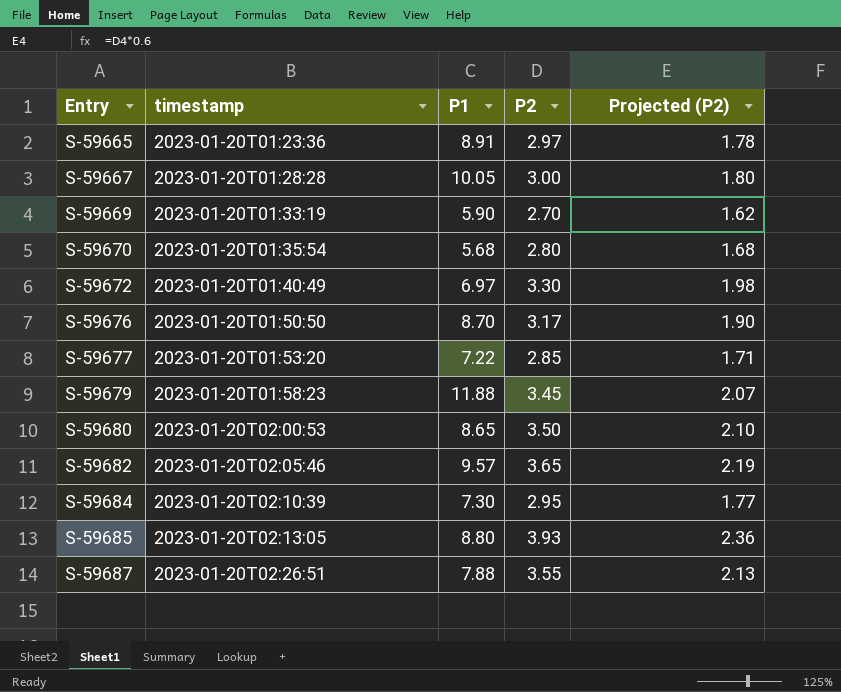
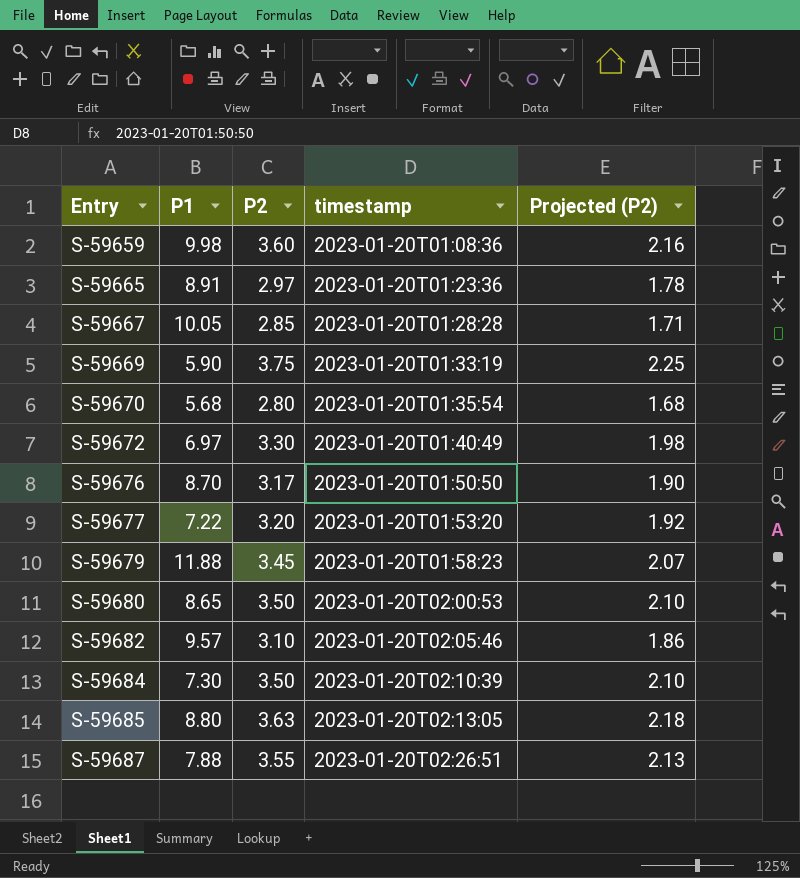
column timestamp | position: 2 -> 4
row S-59659: none -> 9.98 | 3.60 | 2023-01-20T01:08:36 | 2.16
S-59667 | P2: 3.00 -> 2.85
S-59667 | Projected (P2): 1.80 -> 1.71
S-59669 | P2: 2.70 -> 3.75
S-59669 | Projected (P2): 1.62 -> 2.25
S-59677 | P2: 2.85 -> 3.20
S-59677 | Projected (P2): 1.71 -> 1.92
S-59682 | P2: 3.65 -> 3.10
S-59682 | Projected (P2): 2.19 -> 1.86
S-59684 | P2: 2.95 -> 3.50
S-59684 | Projected (P2): 1.77 -> 2.10
S-59685 | P2: 3.93 -> 3.63
S-59685 | Projected (P2): 2.36 -> 2.18

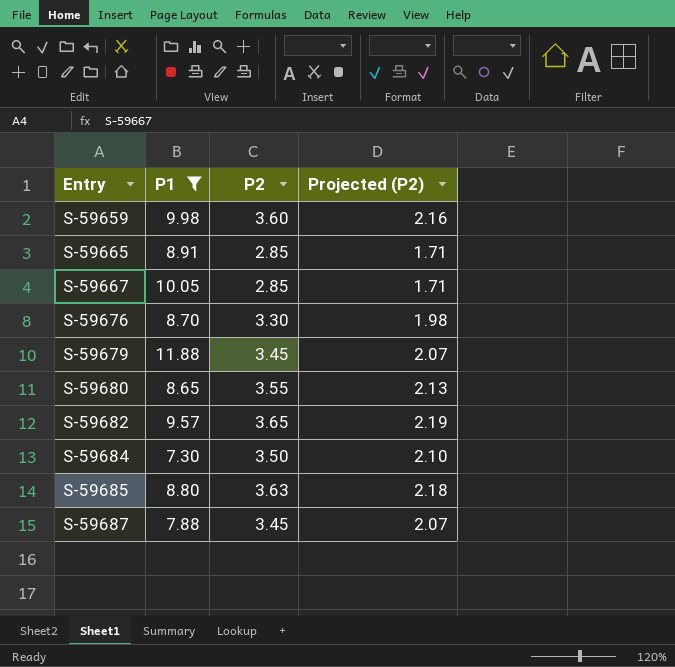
filter: none -> P1 >= 7.30
column timestamp | position: 4 -> none
S-59665 | P2: 2.97 -> 2.85
S-59665 | Projected (P2): 1.78 -> 1.71
S-59676 | P2: 3.17 -> 3.30
S-59676 | Projected (P2): 1.90 -> 1.98
S-59680 | P2: 3.50 -> 3.55
S-59680 | Projected (P2): 2.10 -> 2.13
S-59682 | P2: 3.10 -> 3.65
S-59682 | Projected (P2): 1.86 -> 2.19
S-59687 | P2: 3.55 -> 3.45
S-59687 | Projected (P2): 2.13 -> 2.07

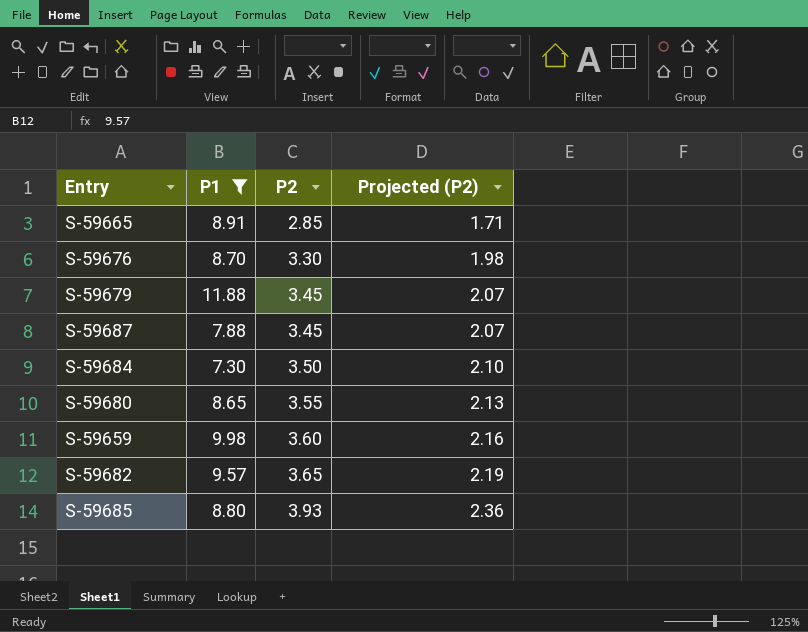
row order: Entry ascending -> P2 ascending
row S-59667: 10.05 | 2.85 | 1.71 -> none
S-59685 | P2: 3.63 -> 3.93
S-59685 | Projected (P2): 2.18 -> 2.36

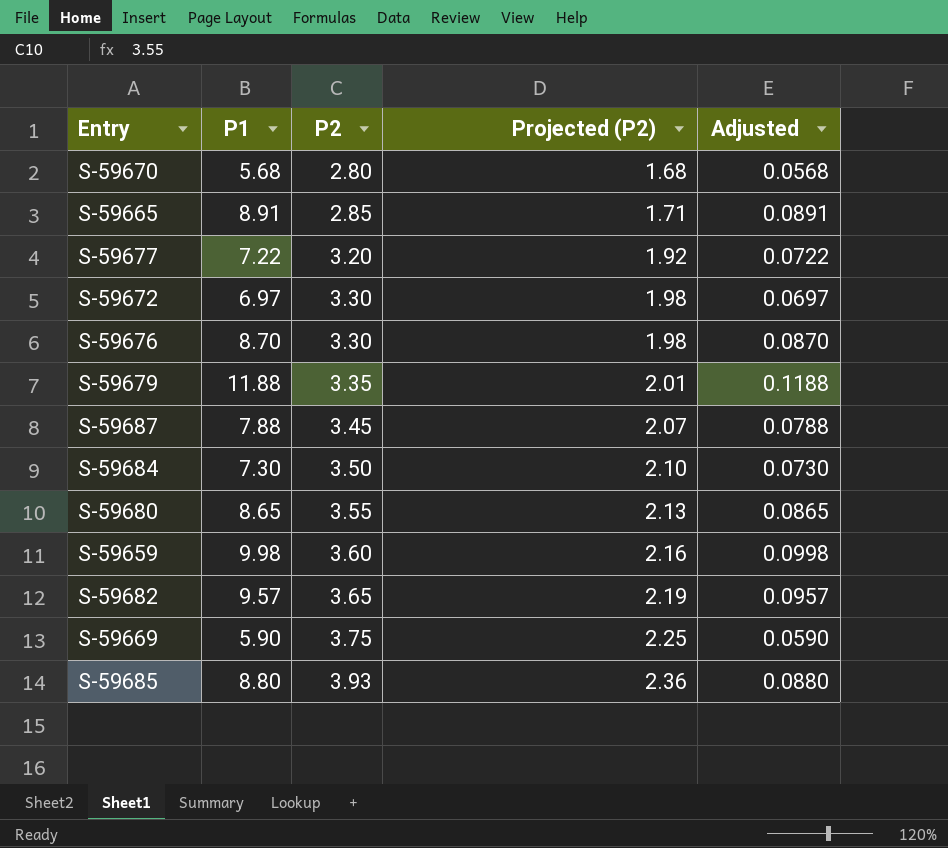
filter: P1 >= 7.30 -> none
column Adjusted | formula: none -> [P1] * 0.01
S-59679 | P2: 3.45 -> 3.35
S-59679 | Projected (P2): 2.07 -> 2.01

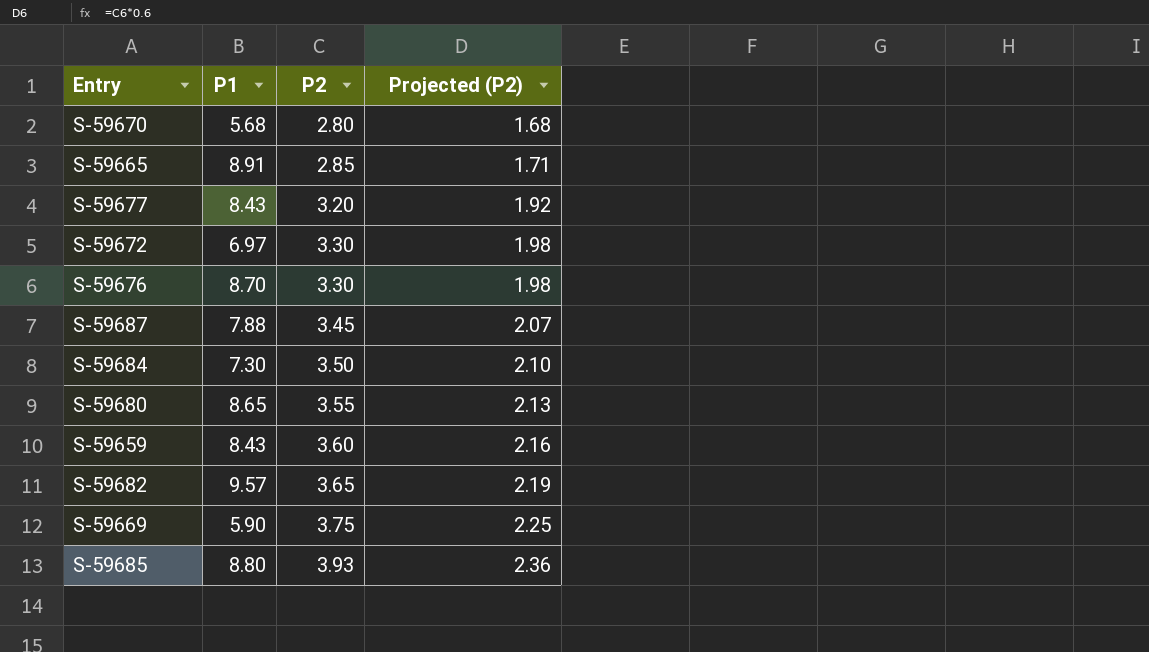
column Adjusted | formula: [P1] * 0.01 -> none
row S-59679: 11.88 | 3.35 | 2.01 | 0.1188 -> none
S-59677 | P1: 7.22 -> 8.43
S-59659 | P1: 9.98 -> 8.43

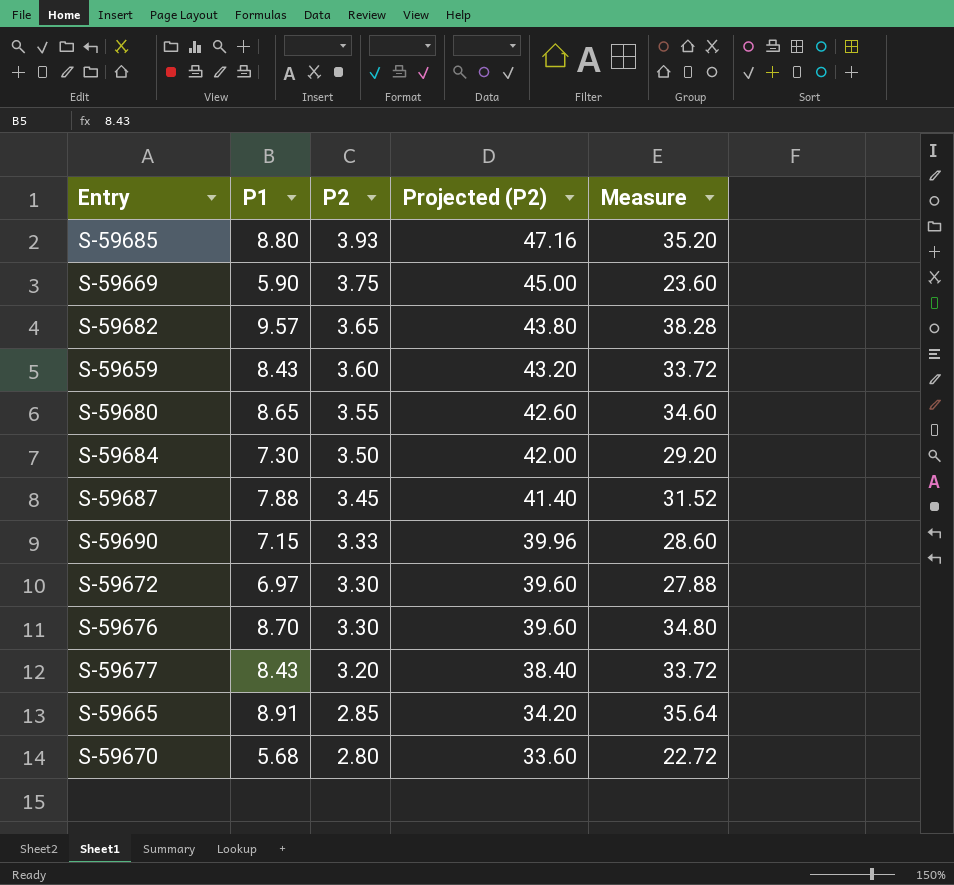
row order: P2 ascending -> P2 descending
column Projected (P2) | formula: [P2] * 0.6 -> [P2] * 12
column Measure | formula: none -> [P1] * 4
row S-59690: none -> 7.15 | 3.33 | 39.96 | 28.60

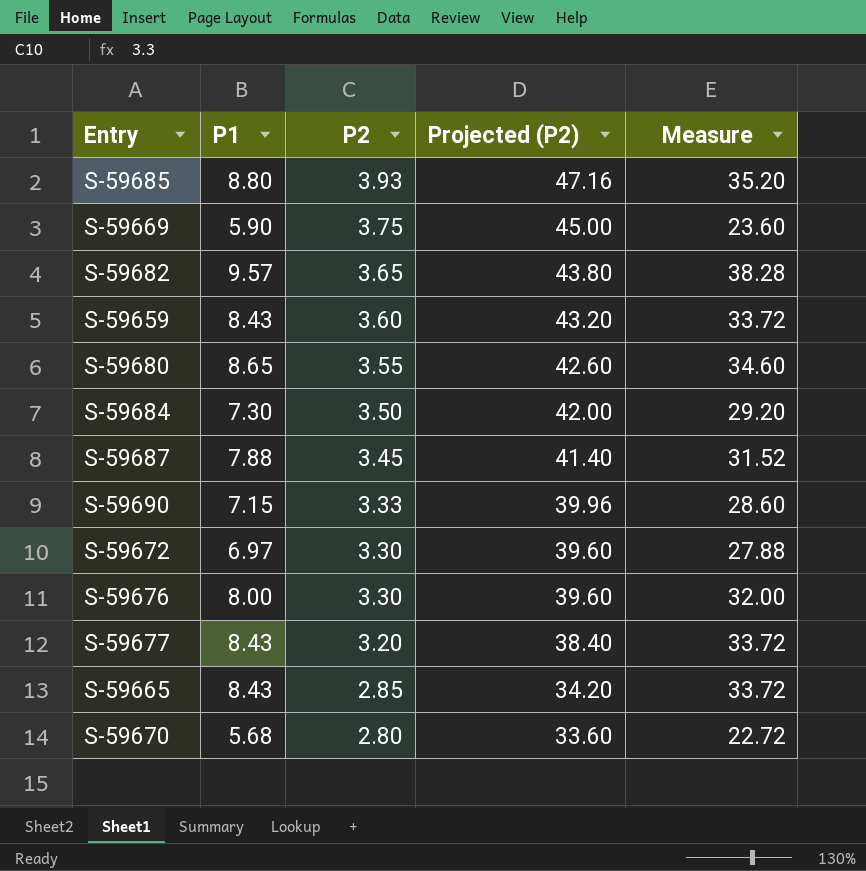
S-59676 | P1: 8.70 -> 8.00
S-59676 | Measure: 34.80 -> 32.00
S-59665 | P1: 8.91 -> 8.43
S-59665 | Measure: 35.64 -> 33.72

